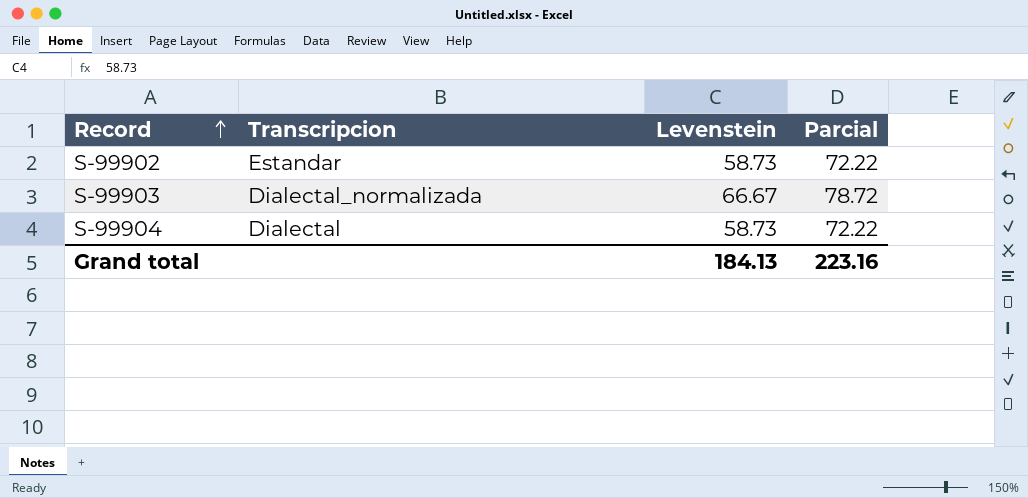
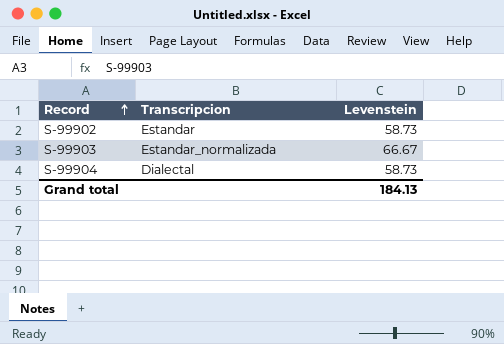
column Parcial | position: 4 -> none
S-99903 | Transcripcion: Dialectal_normalizada -> Estandar_normalizada

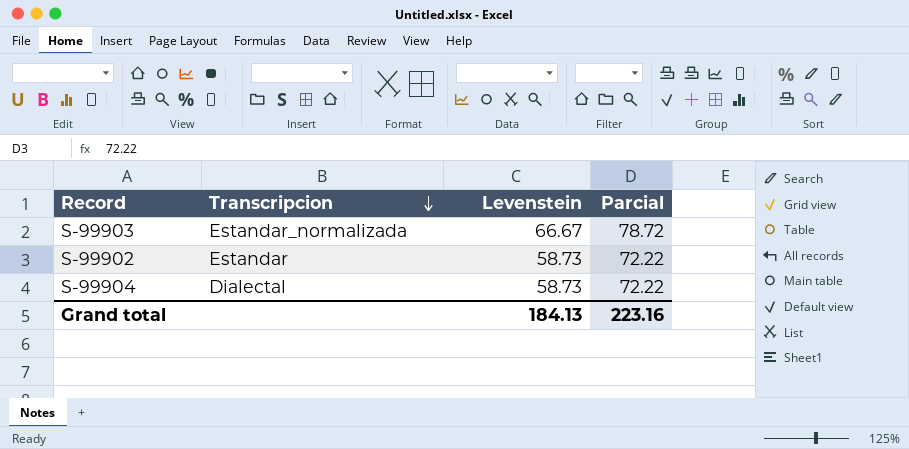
row order: Record ascending -> Transcripcion descending
column Parcial | position: none -> 4

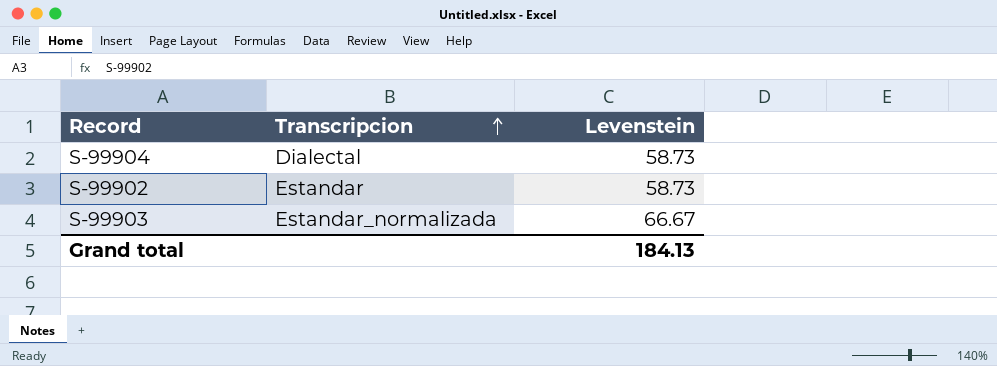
row order: Transcripcion descending -> Transcripcion ascending
column Parcial | position: 4 -> none

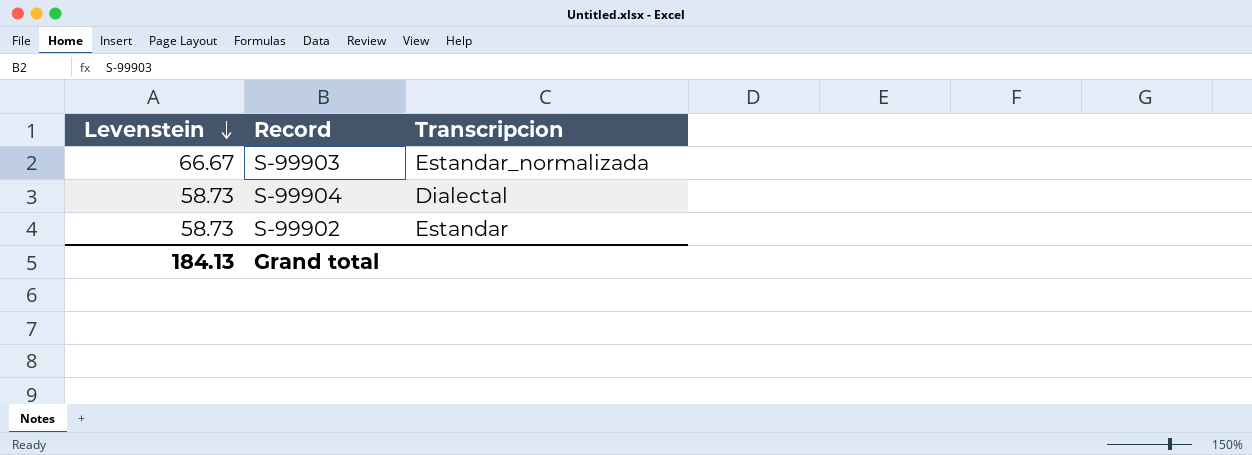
row order: Transcripcion ascending -> Levenstein descending
column Levenstein | position: 3 -> 1

